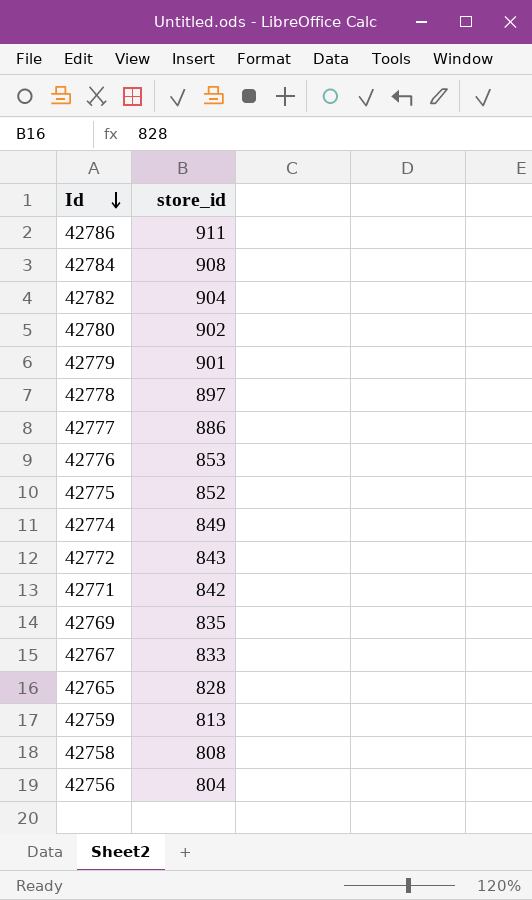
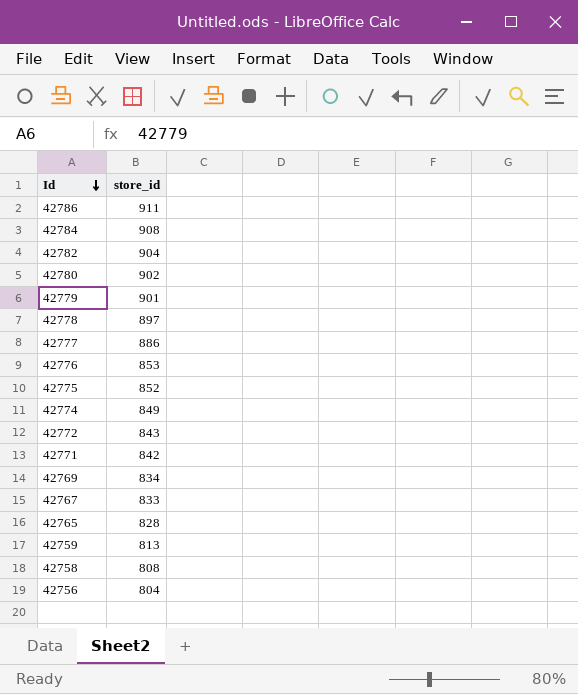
42769 | store_id: 835 -> 834

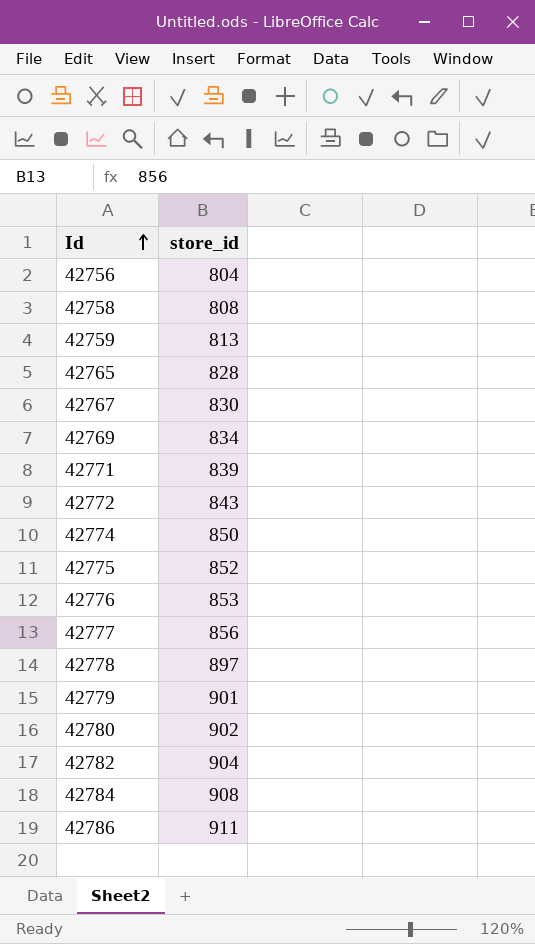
row order: Id descending -> Id ascending
42767 | store_id: 833 -> 830
42771 | store_id: 842 -> 839
42774 | store_id: 849 -> 850
42777 | store_id: 886 -> 856

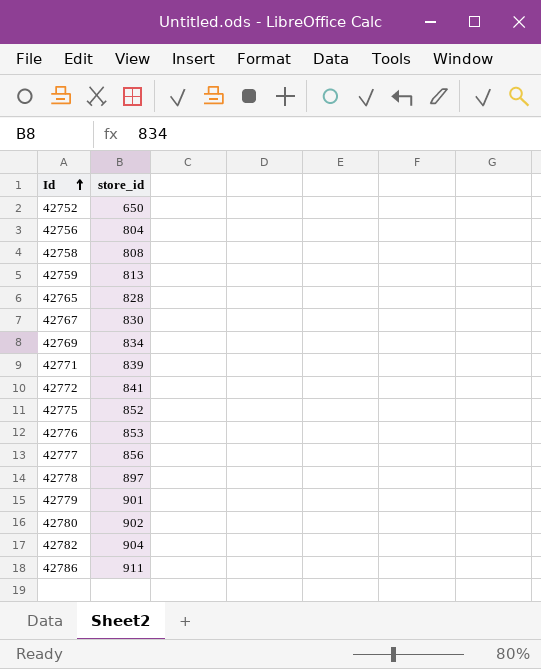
row 42774: 850 -> none
row 42784: 908 -> none
row 42752: none -> 650
42772 | store_id: 843 -> 841

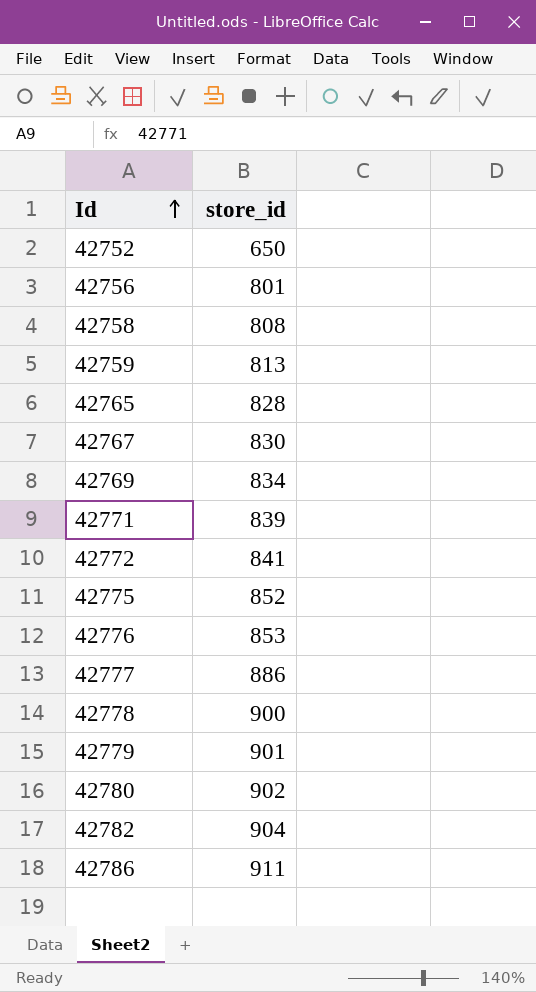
42756 | store_id: 804 -> 801
42777 | store_id: 856 -> 886
42778 | store_id: 897 -> 900

